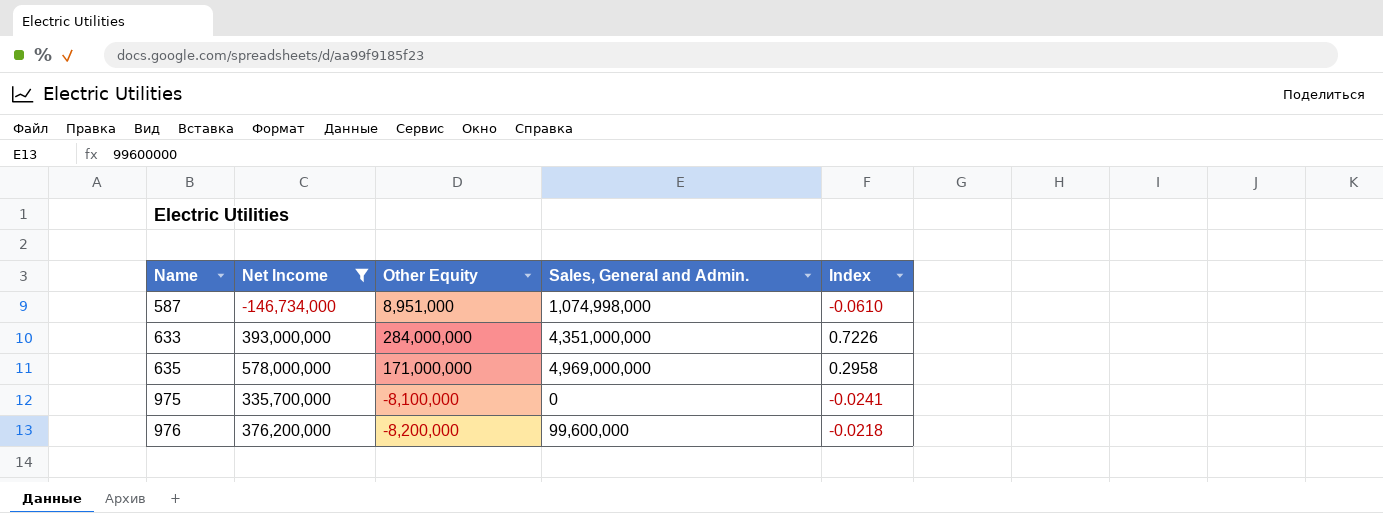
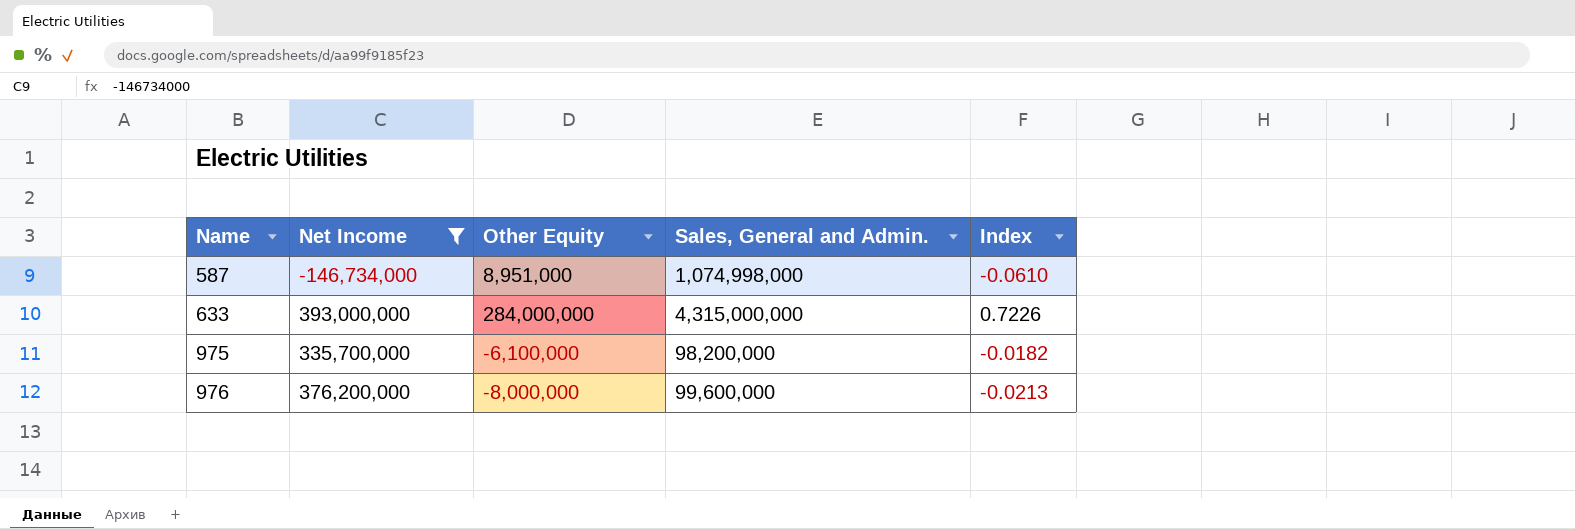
row 635: 578,000,000 | 171,000,000 | 4,969,000,000 | 0.2958 -> none
633 | Sales, General and Admin.: 4,351,000,000 -> 4,315,000,000
975 | Other Equity: -8,100,000 -> -6,100,000
975 | Sales, General and Admin.: 0 -> 98,200,000
975 | Index: -0.0241 -> -0.0182
976 | Other Equity: -8,200,000 -> -8,000,000
976 | Index: -0.0218 -> -0.0213

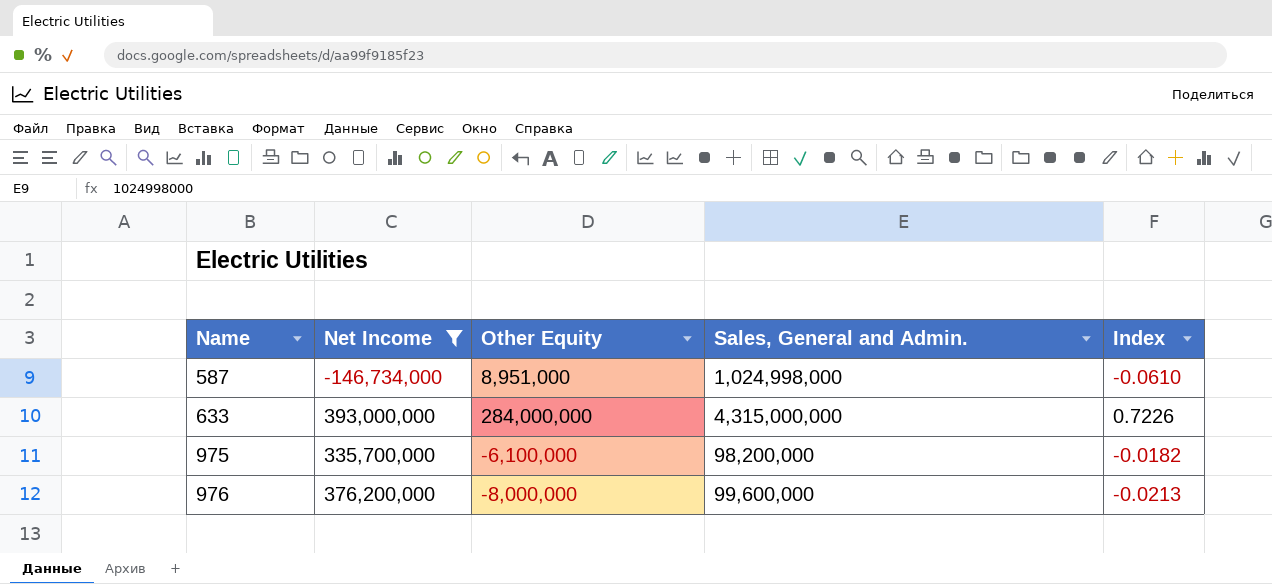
587 | Sales, General and Admin.: 1,074,998,000 -> 1,024,998,000

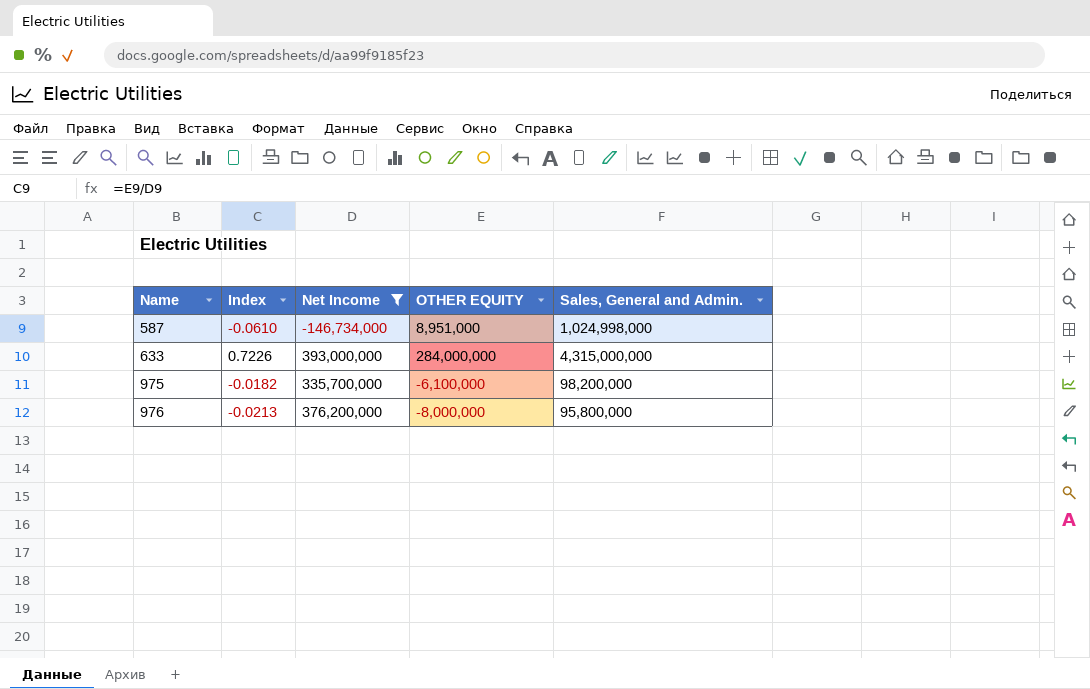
column Index | position: 5 -> 2
column name: Other Equity -> OTHER EQUITY
976 | Sales, General and Admin.: 99,600,000 -> 95,800,000

